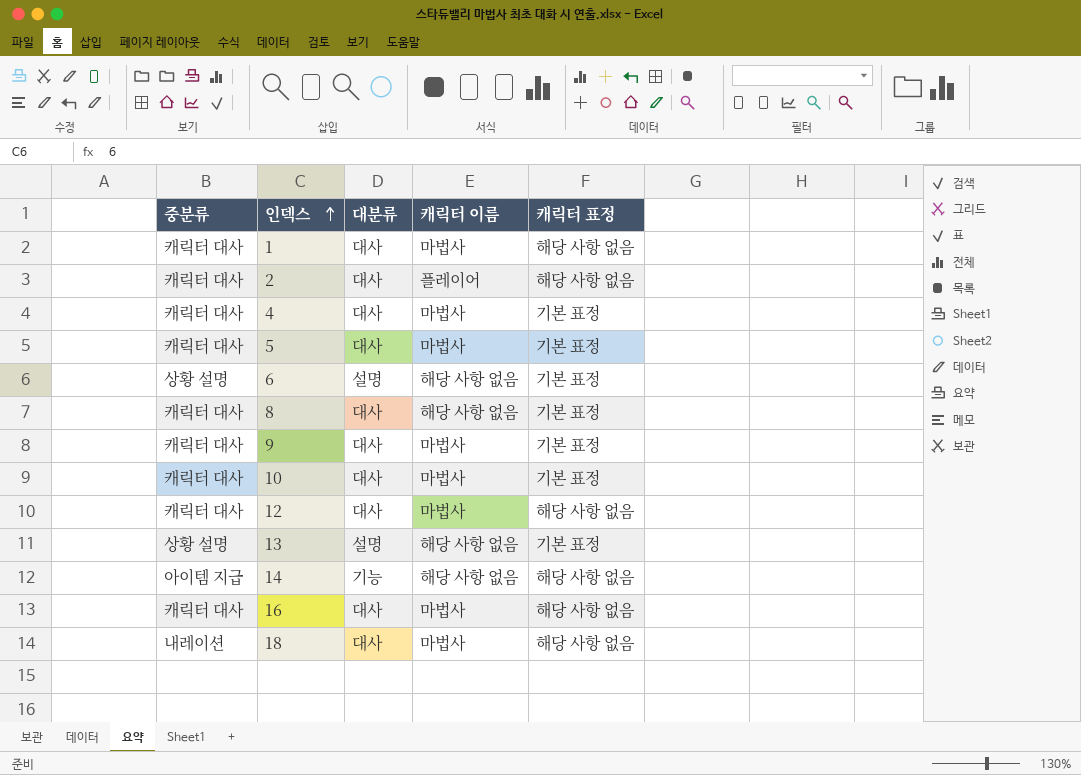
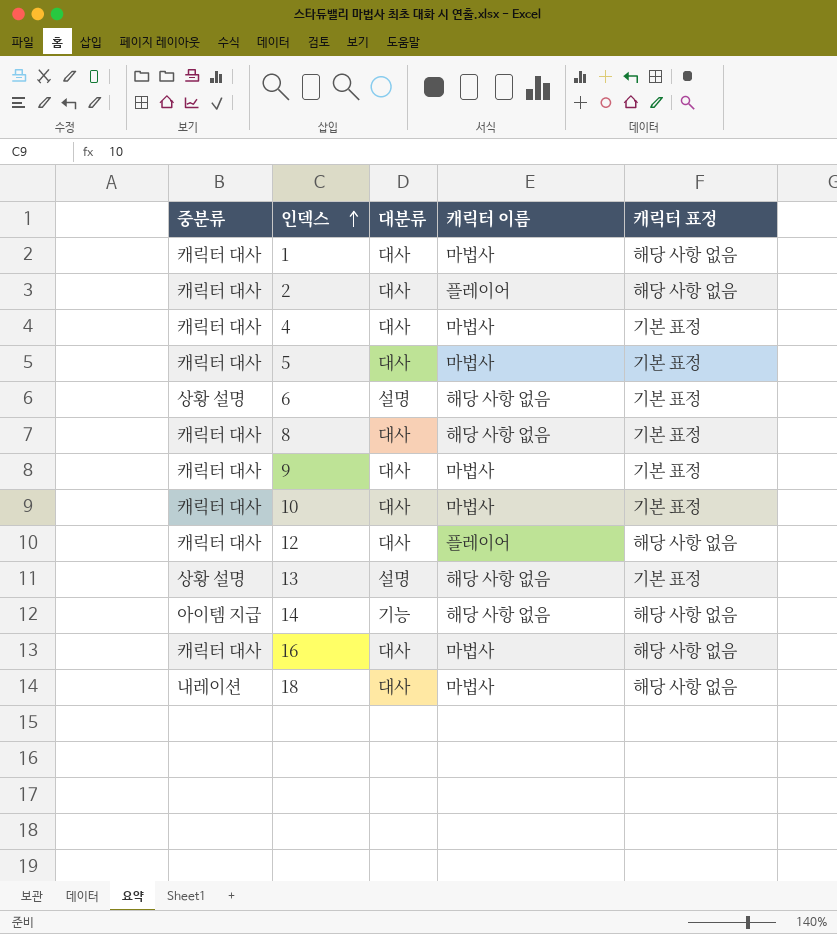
12 | 캐릭터 이름: 마법사 -> 플레이어

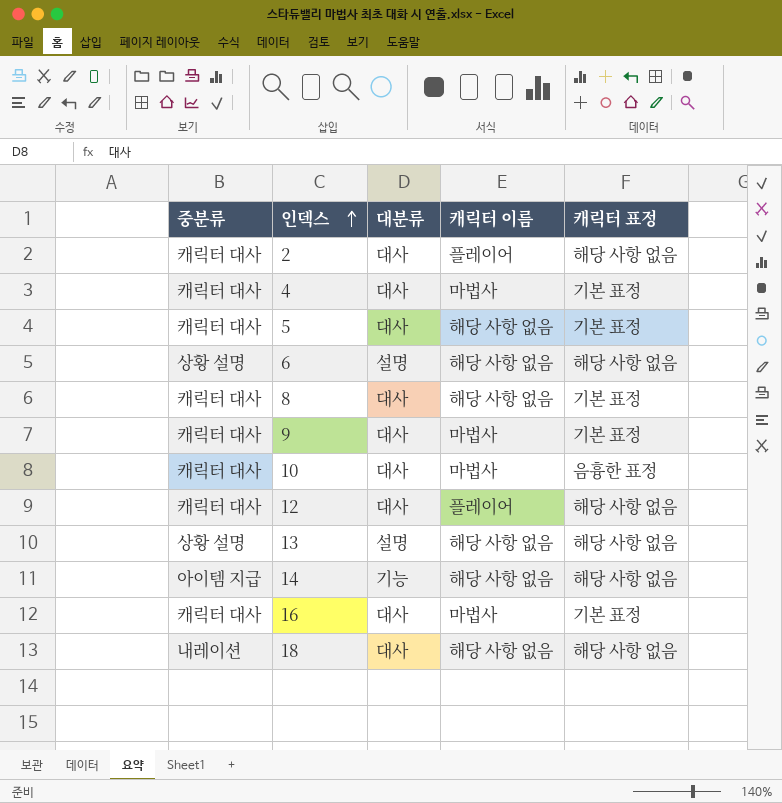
row 1: 캐릭터 대사 | 대사 | 마법사 | 해당 사항 없음 -> none
5 | 캐릭터 이름: 마법사 -> 해당 사항 없음
6 | 캐릭터 표정: 기본 표정 -> 해당 사항 없음
10 | 캐릭터 표정: 기본 표정 -> 음흉한 표정
13 | 캐릭터 표정: 기본 표정 -> 해당 사항 없음
16 | 캐릭터 표정: 해당 사항 없음 -> 기본 표정
18 | 캐릭터 이름: 마법사 -> 해당 사항 없음

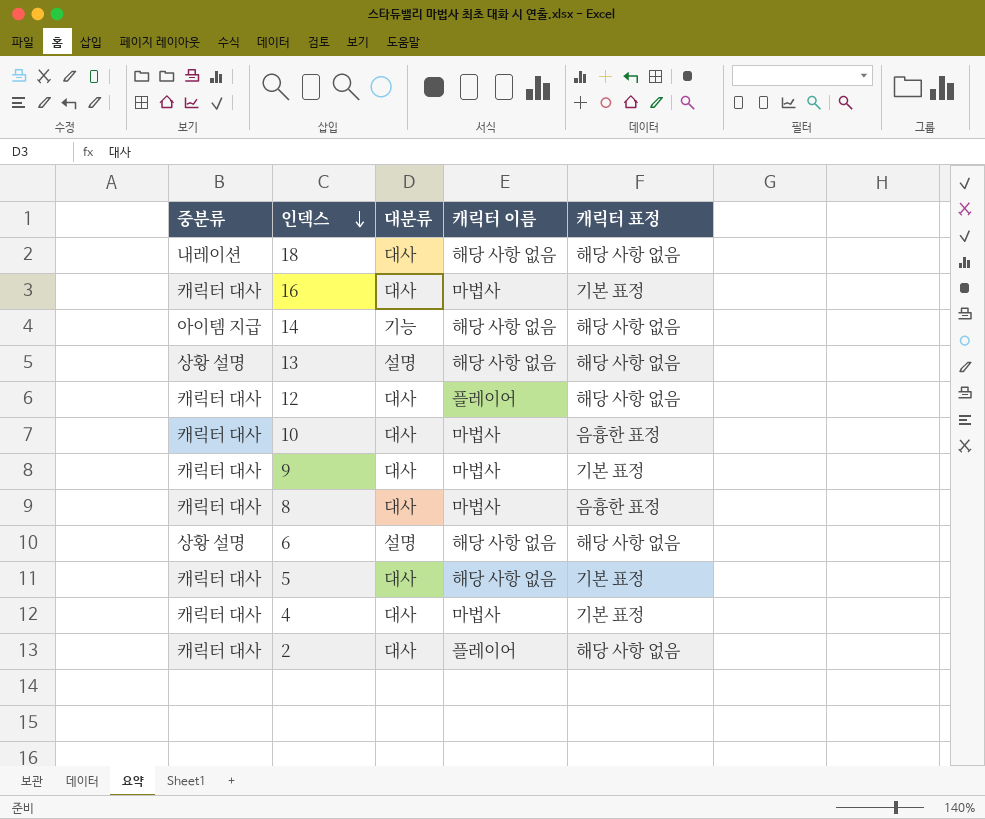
row order: 인덱스 ascending -> 인덱스 descending
8 | 캐릭터 이름: 해당 사항 없음 -> 마법사
8 | 캐릭터 표정: 기본 표정 -> 음흉한 표정

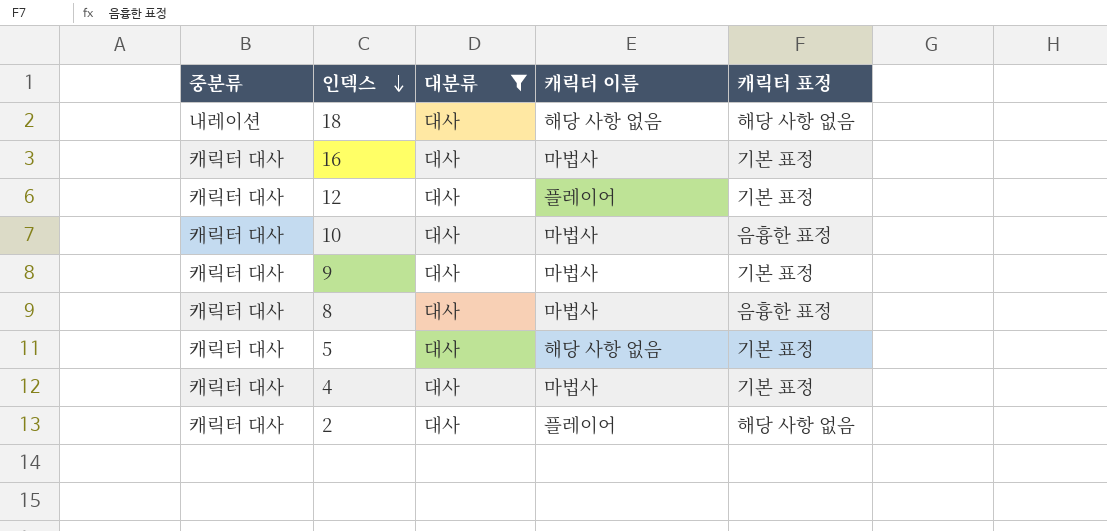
filter: none -> 대분류 = 대사
12 | 캐릭터 표정: 해당 사항 없음 -> 기본 표정

